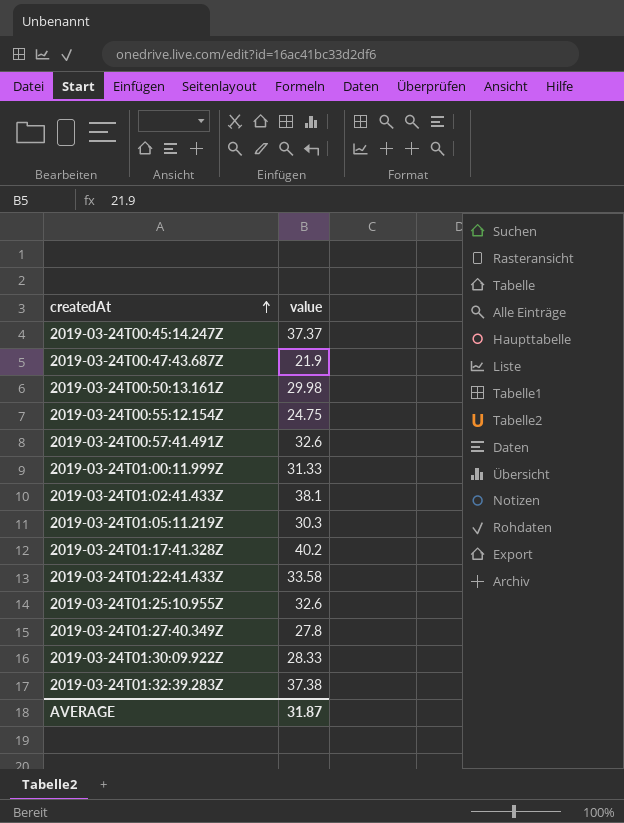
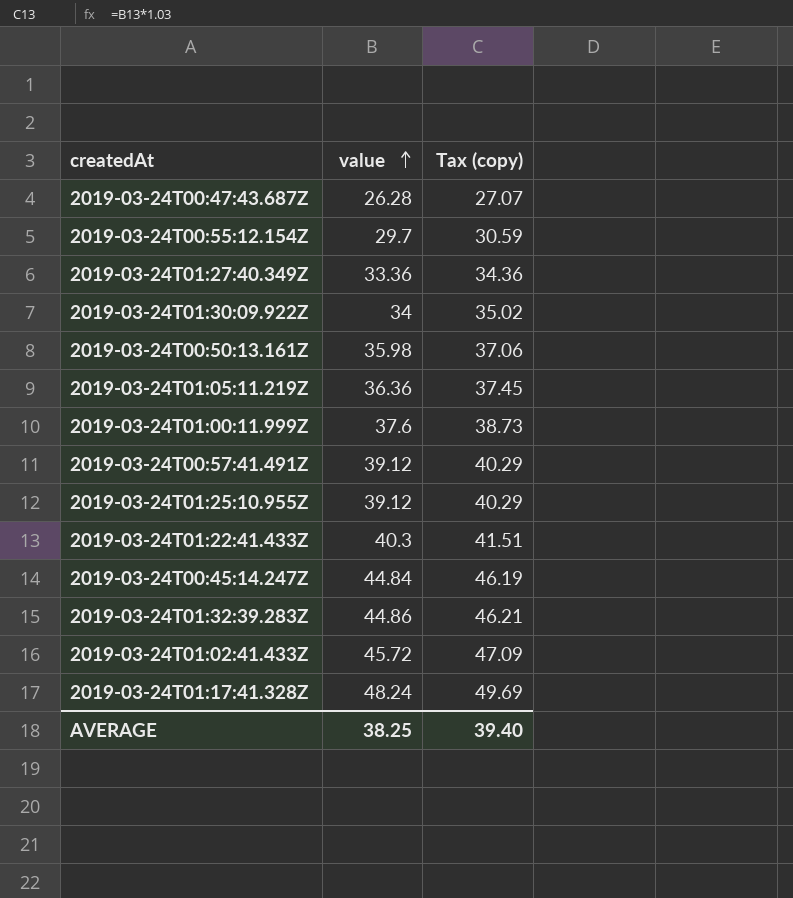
row order: createdAt ascending -> value ascending
column Tax (copy) | formula: none -> [value] * 1.03
2019-03-24T00:47:43.687Z | value: 21.9 -> 26.28
2019-03-24T00:55:12.154Z | value: 24.75 -> 29.7
2019-03-24T01:27:40.349Z | value: 27.8 -> 33.36
2019-03-24T01:30:09.922Z | value: 28.33 -> 34
2019-03-24T00:50:13.161Z | value: 29.98 -> 35.98
2019-03-24T01:05:11.219Z | value: 30.3 -> 36.36
2019-03-24T01:00:11.999Z | value: 31.33 -> 37.6
2019-03-24T00:57:41.491Z | value: 32.6 -> 39.12
2019-03-24T01:25:10.955Z | value: 32.6 -> 39.12
2019-03-24T01:22:41.433Z | value: 33.58 -> 40.3
2019-03-24T00:45:14.247Z | value: 37.37 -> 44.84
2019-03-24T01:32:39.283Z | value: 37.38 -> 44.86
2019-03-24T01:02:41.433Z | value: 38.1 -> 45.72
2019-03-24T01:17:41.328Z | value: 40.2 -> 48.24
AVERAGE | value: 31.87 -> 38.25

